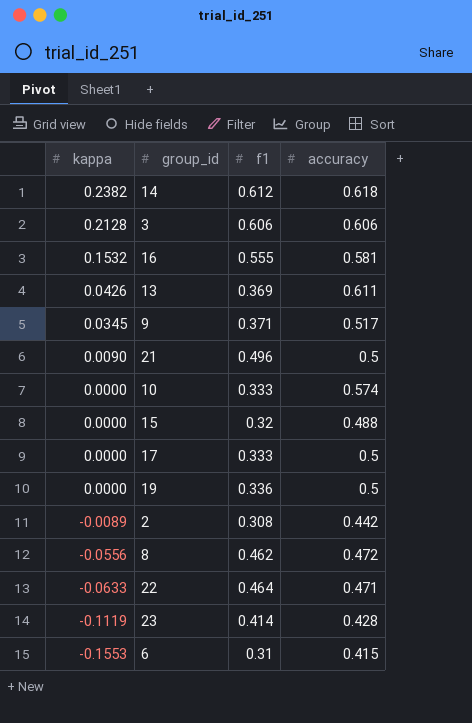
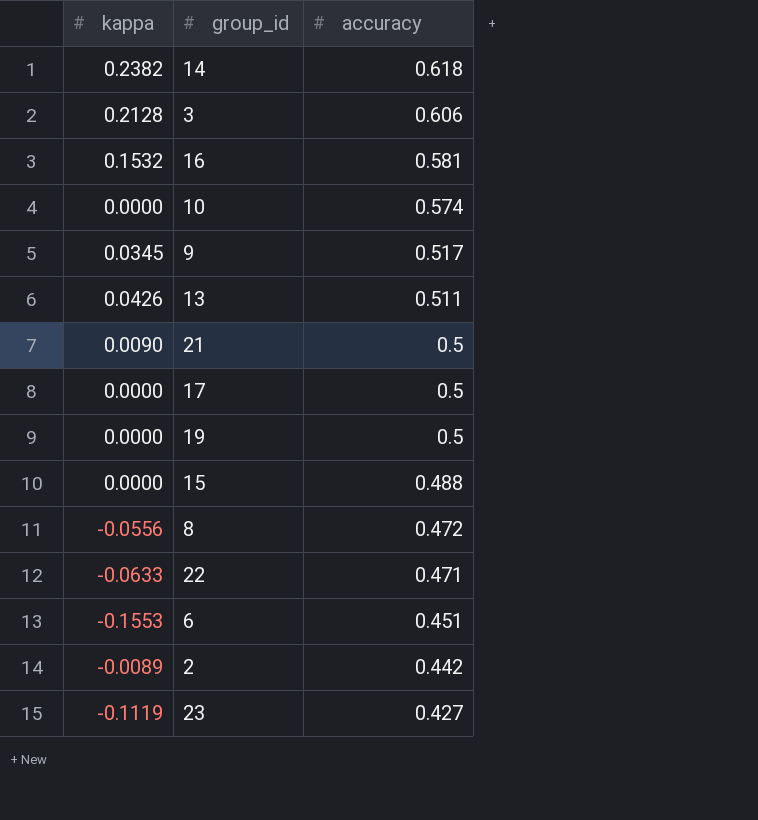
row order: kappa descending -> accuracy descending
column f1 | position: 3 -> none
13 | accuracy: 0.611 -> 0.511
6 | accuracy: 0.415 -> 0.451
23 | accuracy: 0.428 -> 0.427

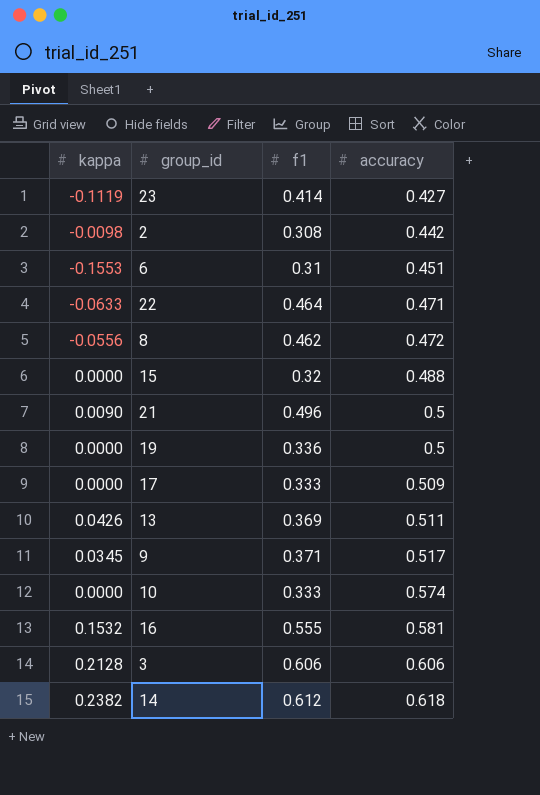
row order: accuracy descending -> accuracy ascending
column f1 | position: none -> 3
2 | kappa: -0.0089 -> -0.0098
17 | accuracy: 0.5 -> 0.509

